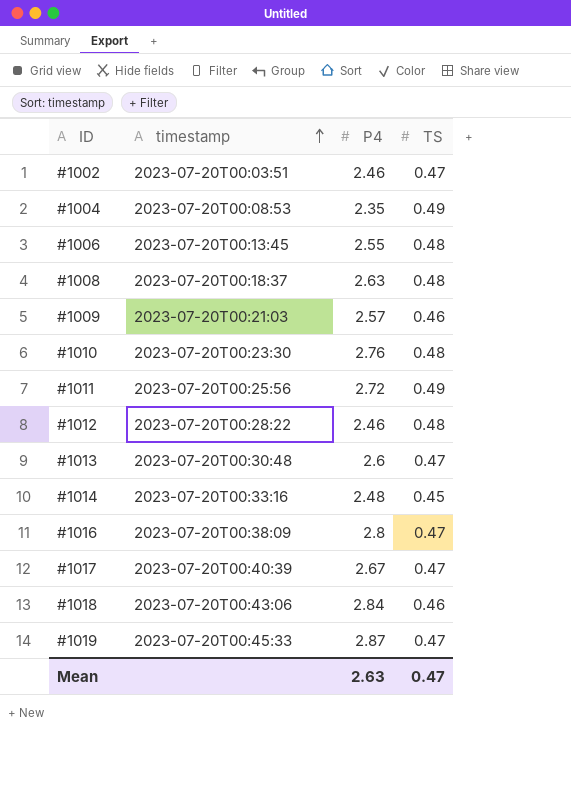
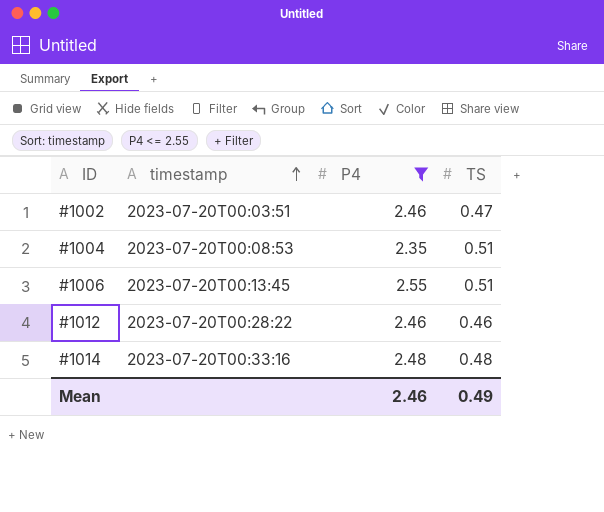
filter: none -> P4 <= 2.55
#1004 | TS: 0.49 -> 0.51
#1006 | TS: 0.48 -> 0.51
#1012 | TS: 0.48 -> 0.46
#1014 | TS: 0.45 -> 0.48
Mean | P4: 2.63 -> 2.46
Mean | TS: 0.47 -> 0.49

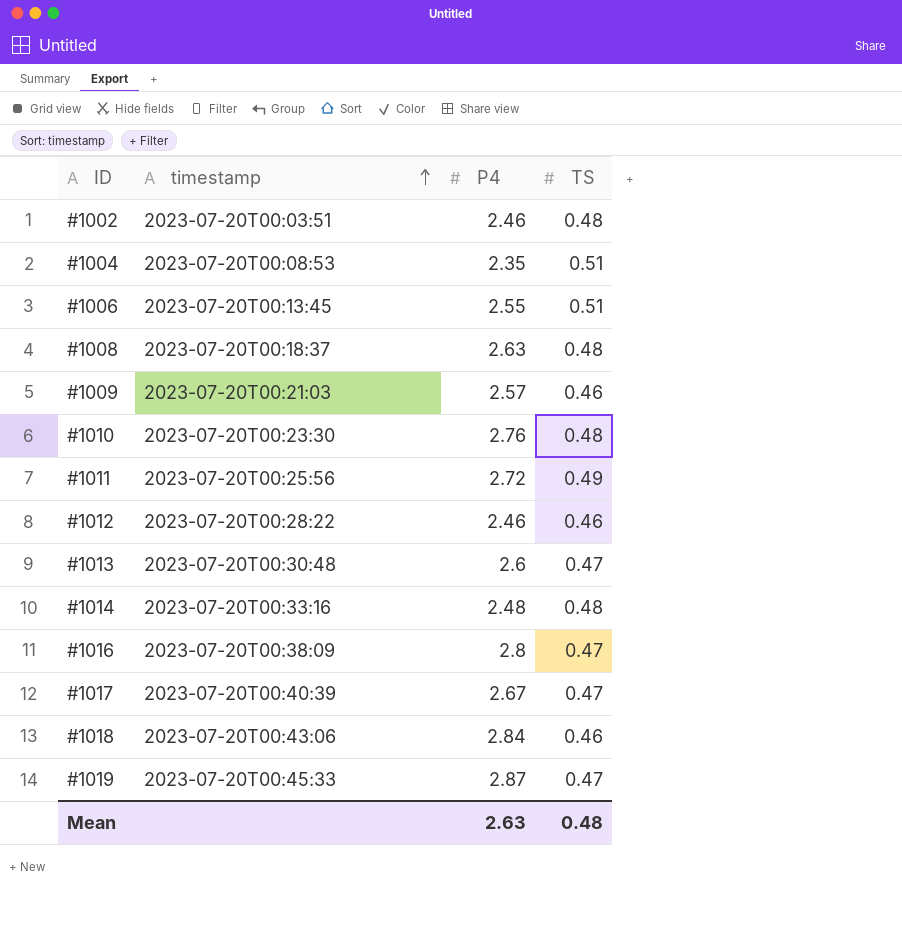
filter: P4 <= 2.55 -> none
#1002 | TS: 0.47 -> 0.48
Mean | P4: 2.46 -> 2.63
Mean | TS: 0.49 -> 0.48

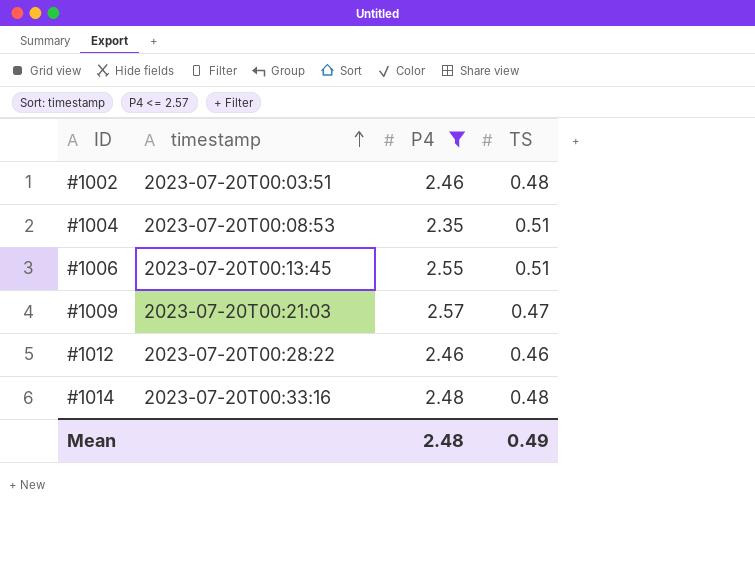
filter: none -> P4 <= 2.57
#1009 | TS: 0.46 -> 0.47
Mean | P4: 2.63 -> 2.48
Mean | TS: 0.48 -> 0.49

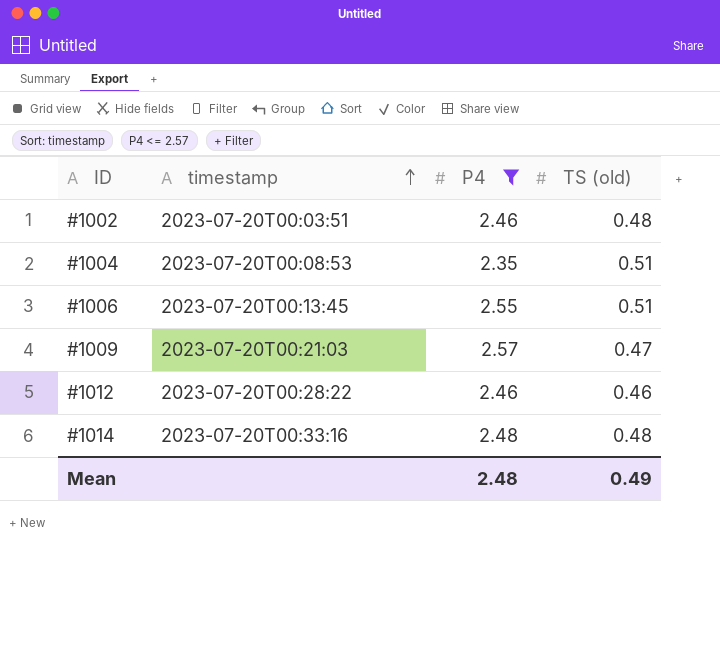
column name: TS -> TS (old)

